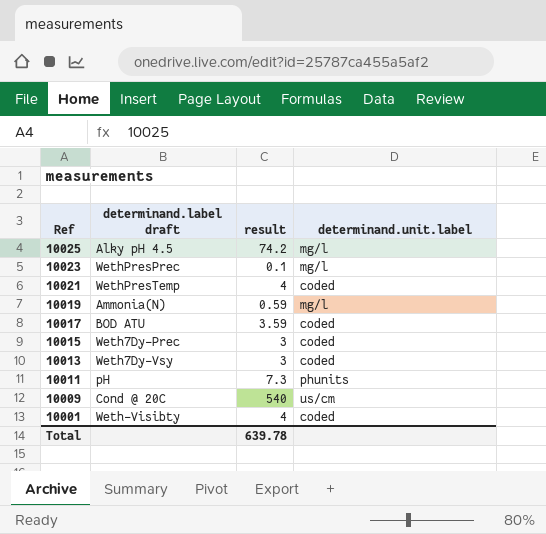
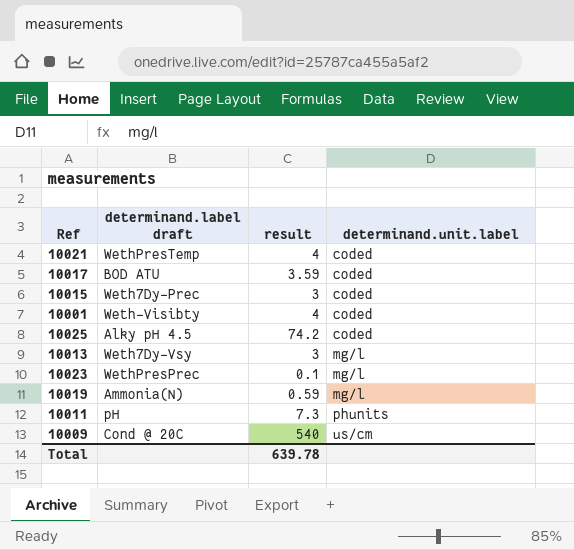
row order: Ref descending -> determinand.unit.label ascending
10025 | determinand.unit.label: mg/l -> coded
10013 | determinand.unit.label: coded -> mg/l

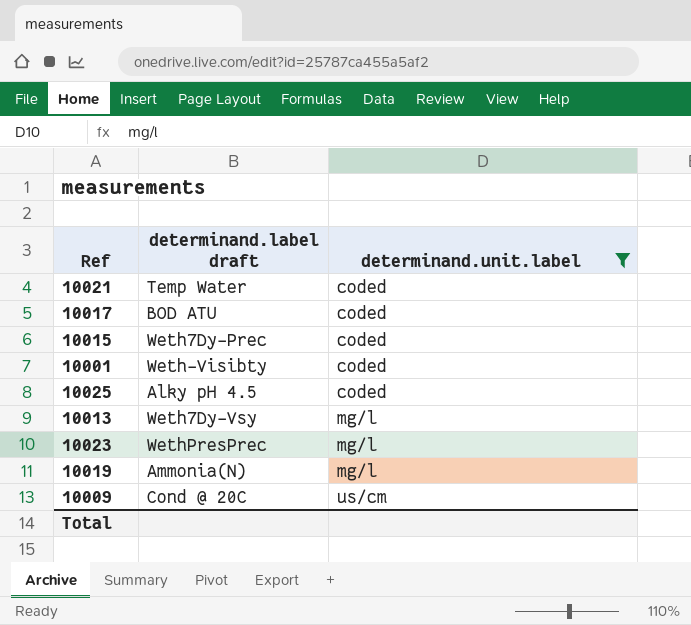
filter: none -> determinand.unit.label != phunits
column result | position: 3 -> none
10021 | determinand.label draft: WethPresTemp -> Temp Water

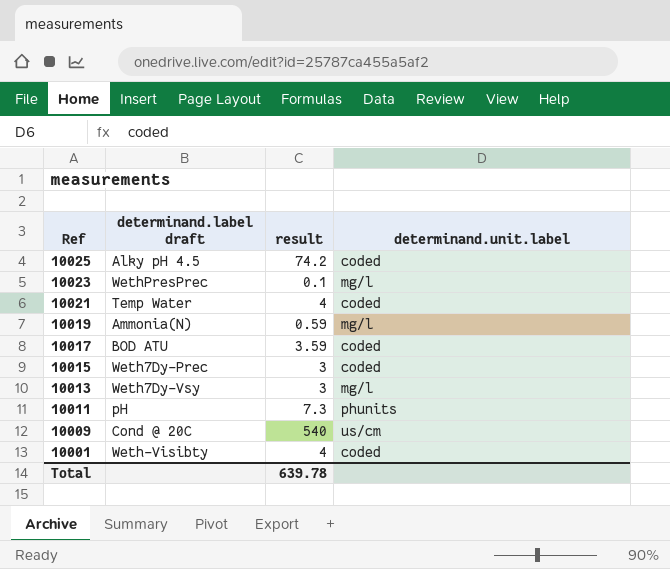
filter: determinand.unit.label != phunits -> none
row order: determinand.unit.label ascending -> Ref descending
column result | position: none -> 3

